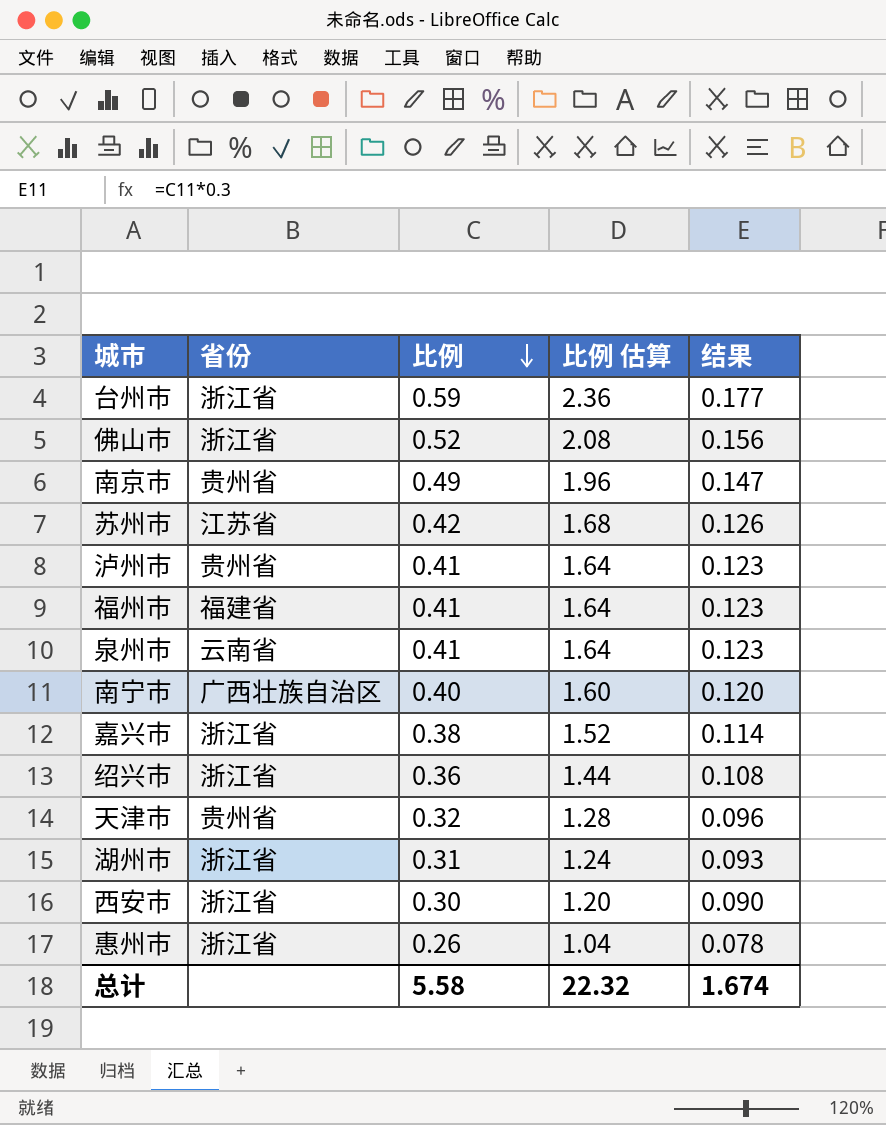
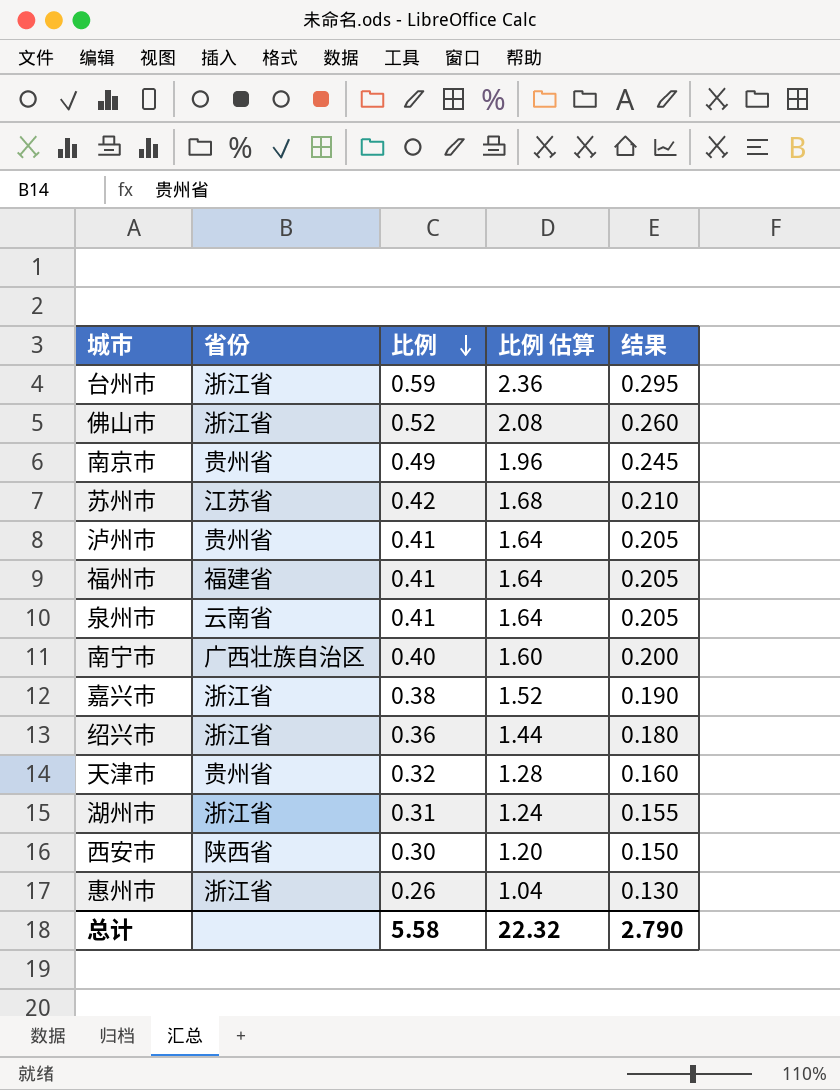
column 结果 | formula: [比例] * 0.3 -> [比例] * 0.5
西安市 | 省份: 浙江省 -> 陕西省
总计 | 结果: 1.674 -> 2.790

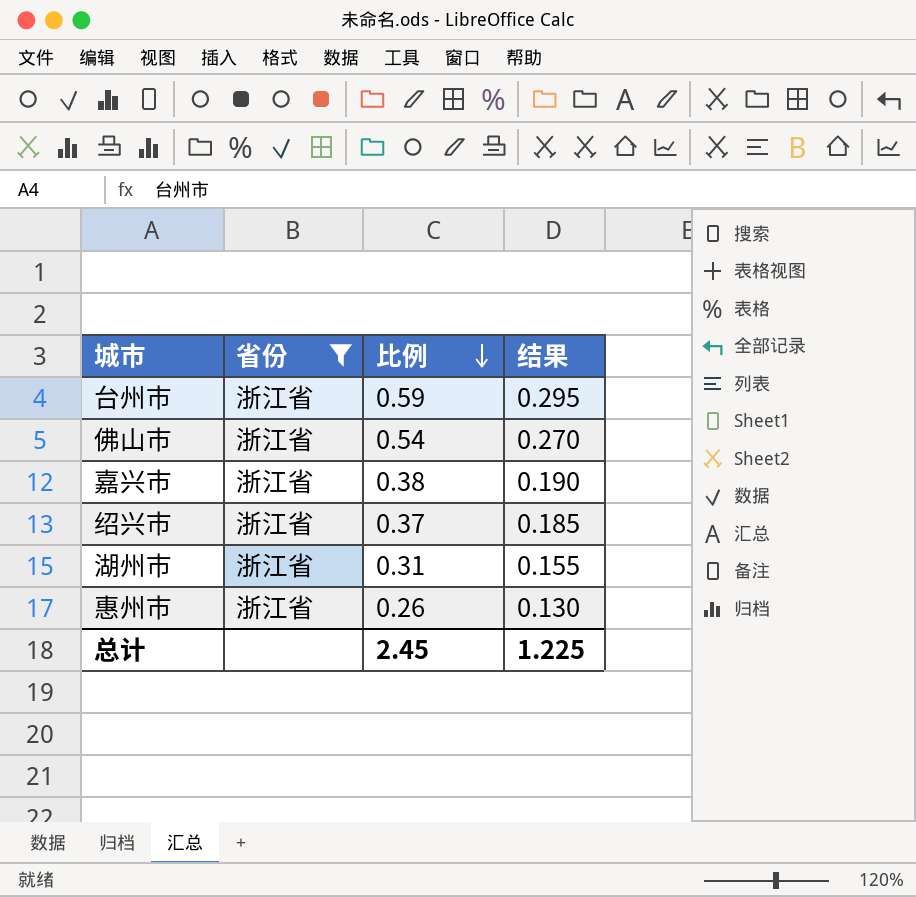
filter: none -> 省份 = 浙江省
column 比例 估算 | formula: [比例] * 4 -> none
佛山市 | 比例: 0.52 -> 0.54
佛山市 | 结果: 0.260 -> 0.270
绍兴市 | 比例: 0.36 -> 0.37
绍兴市 | 结果: 0.180 -> 0.185
总计 | 比例: 5.58 -> 2.45
总计 | 结果: 2.790 -> 1.225

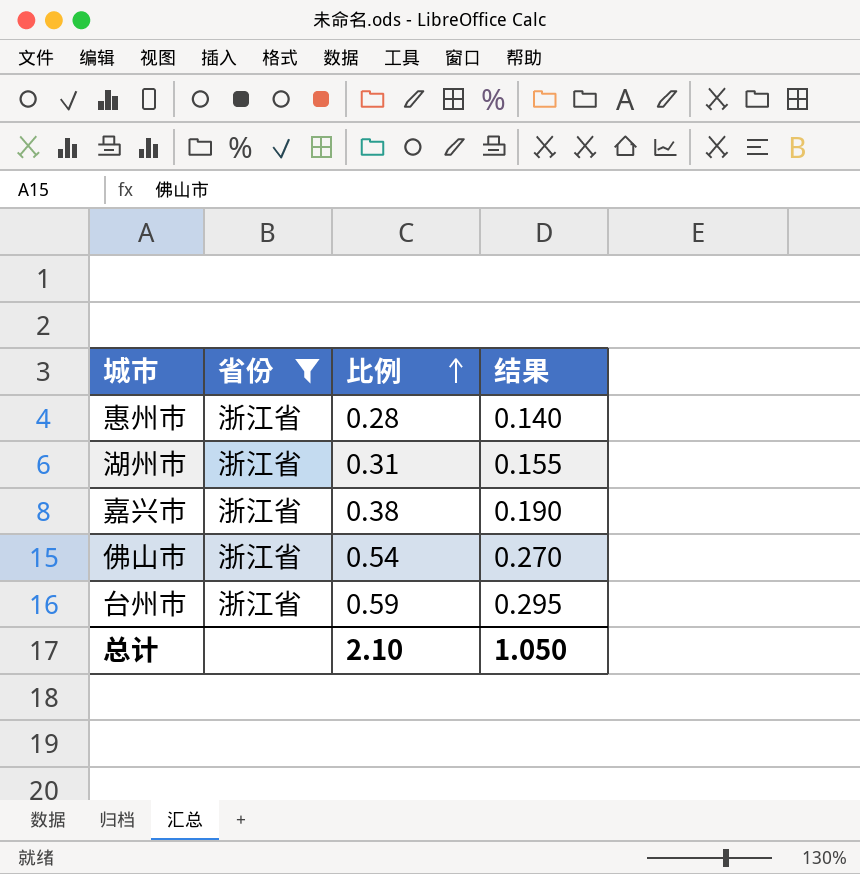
row order: 比例 descending -> 比例 ascending
row 绍兴市: 浙江省 | 0.37 | 0.185 -> none
惠州市 | 比例: 0.26 -> 0.28
惠州市 | 结果: 0.130 -> 0.140
总计 | 比例: 2.45 -> 2.10
总计 | 结果: 1.225 -> 1.050

